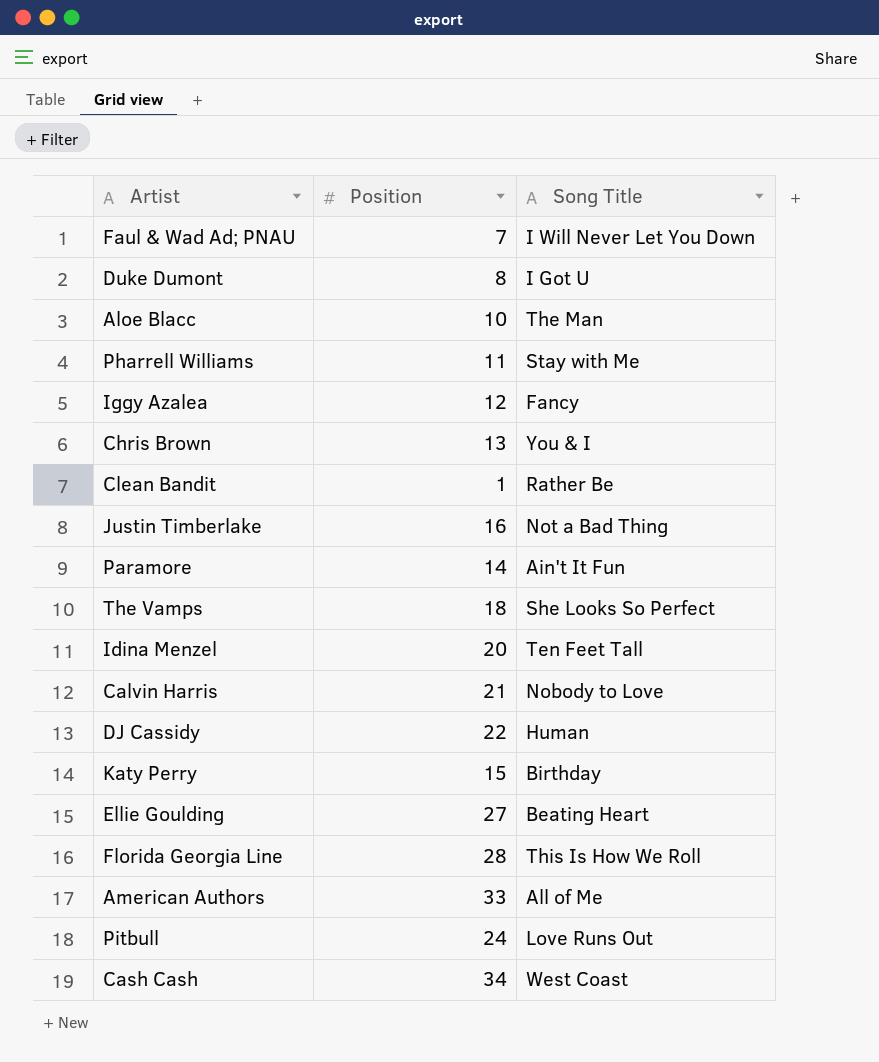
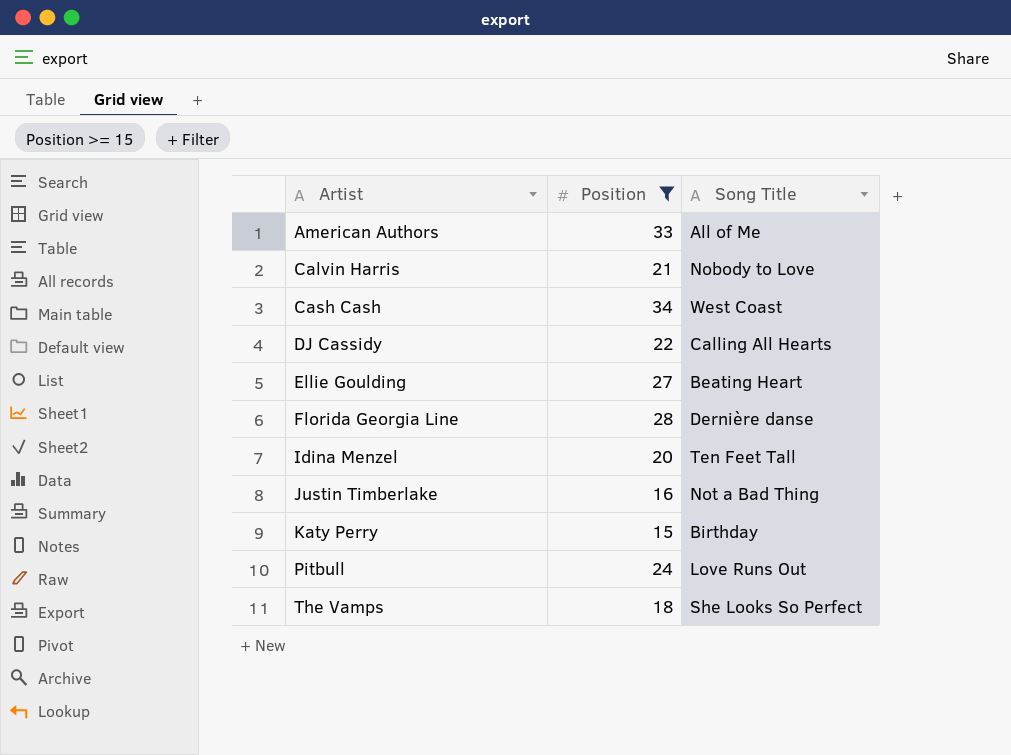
filter: none -> Position >= 15
row order: none -> Artist ascending
DJ Cassidy | Song Title: Human -> Calling All Hearts
Florida Georgia Line | Song Title: This Is How We Roll -> Dernière danse

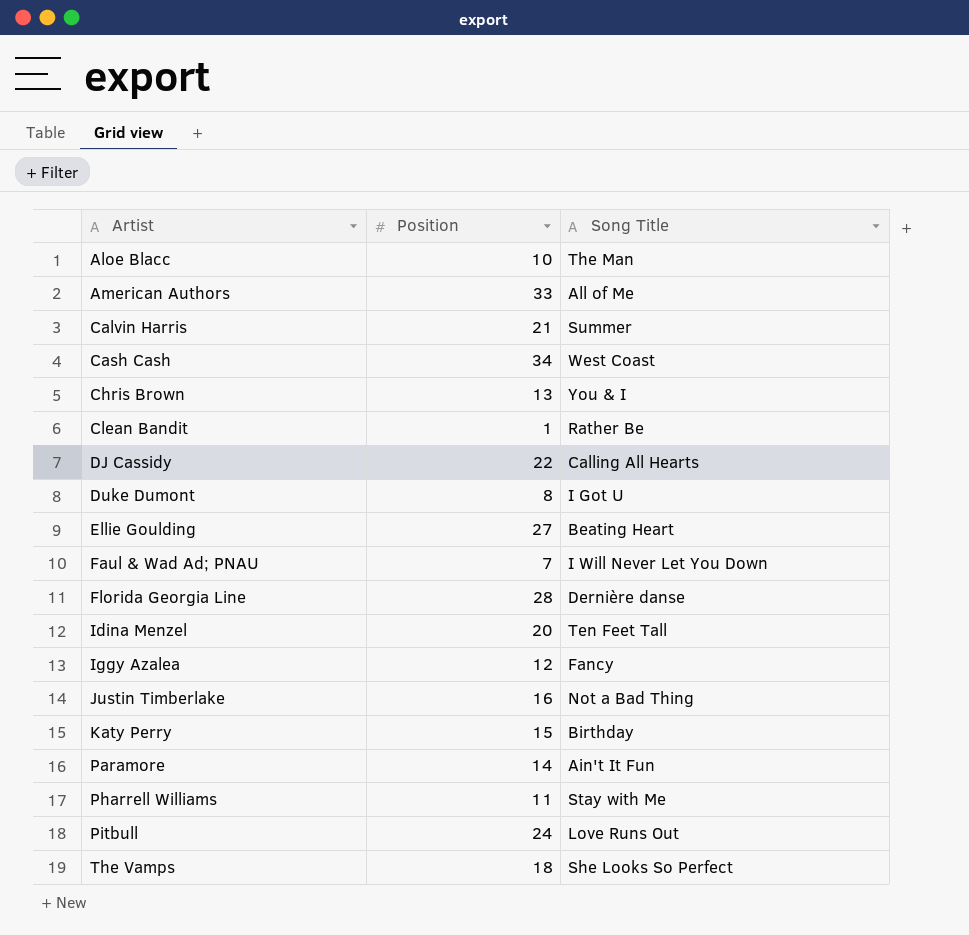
filter: Position >= 15 -> none
Calvin Harris | Song Title: Nobody to Love -> Summer

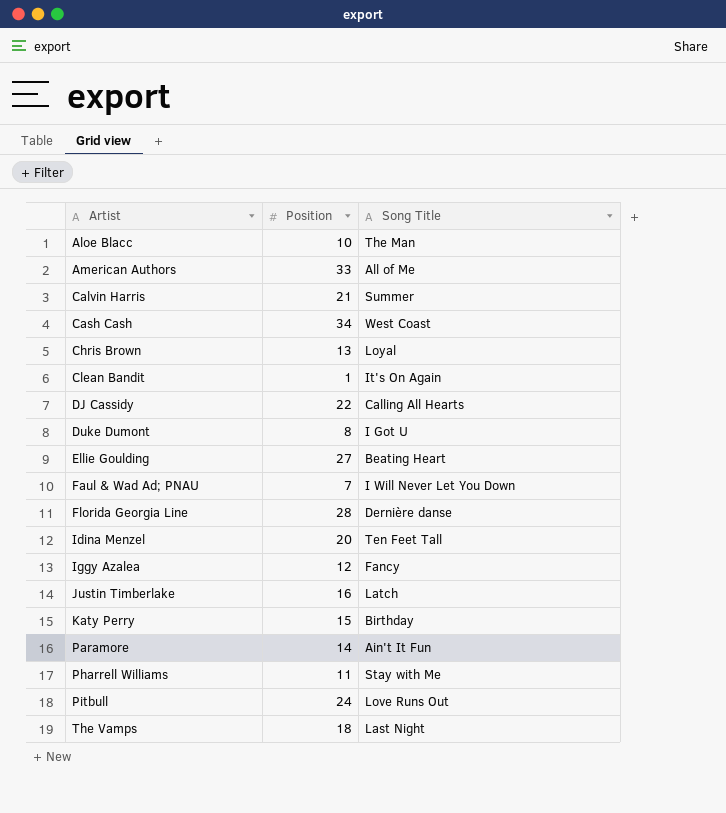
Chris Brown | Song Title: You & I -> Loyal
Clean Bandit | Song Title: Rather Be -> It's On Again
Justin Timberlake | Song Title: Not a Bad Thing -> Latch
The Vamps | Song Title: She Looks So Perfect -> Last Night

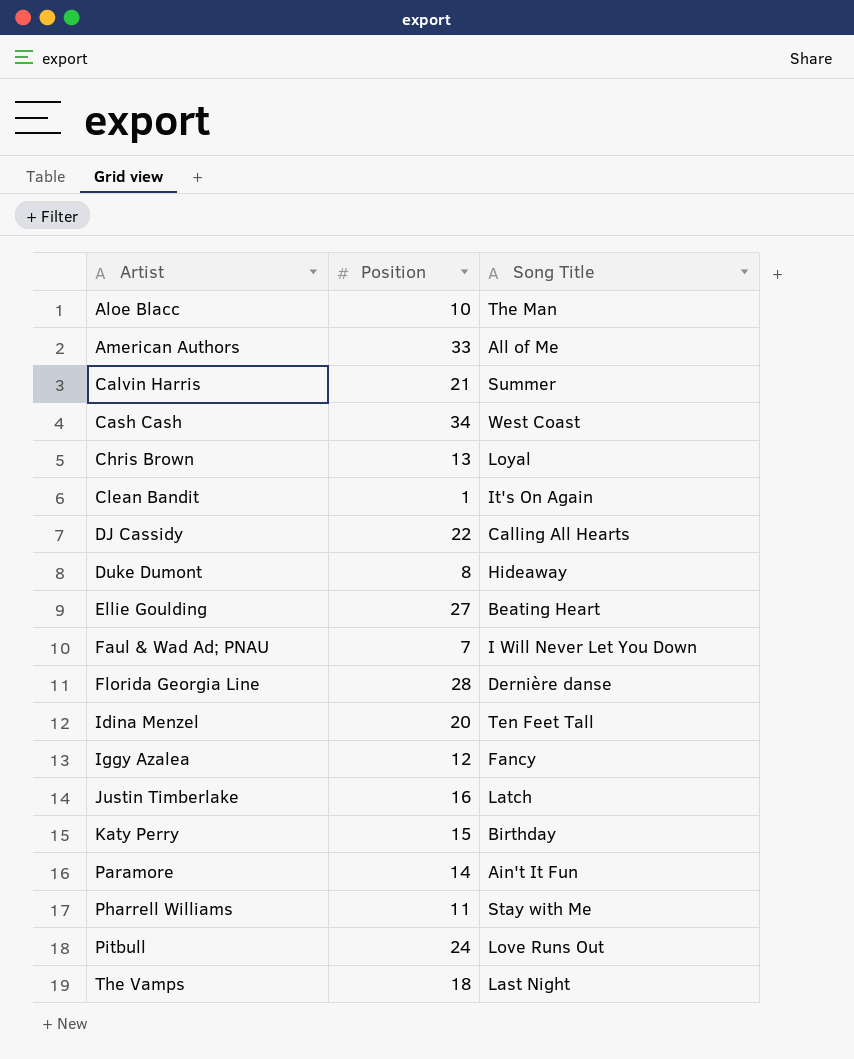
Duke Dumont | Song Title: I Got U -> Hideaway

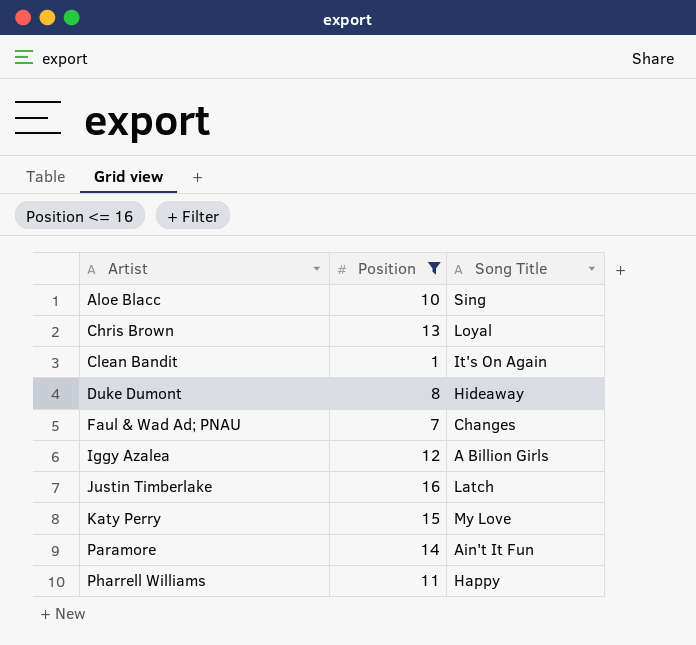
filter: none -> Position <= 16
Aloe Blacc | Song Title: The Man -> Sing
Faul & Wad Ad; PNAU | Song Title: I Will Never Let You Down -> Changes
Iggy Azalea | Song Title: Fancy -> A Billion Girls
Katy Perry | Song Title: Birthday -> My Love
Pharrell Williams | Song Title: Stay with Me -> Happy

